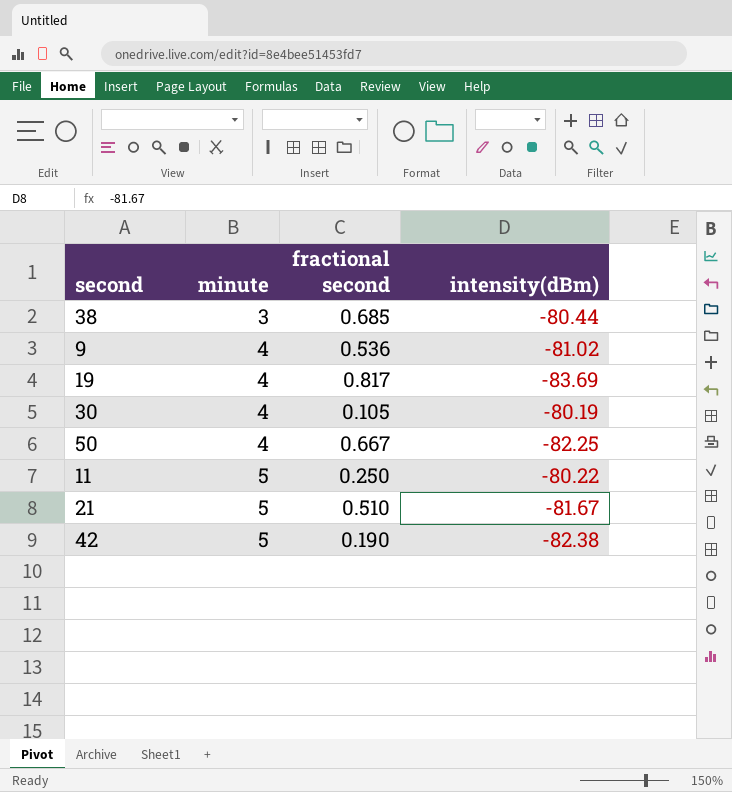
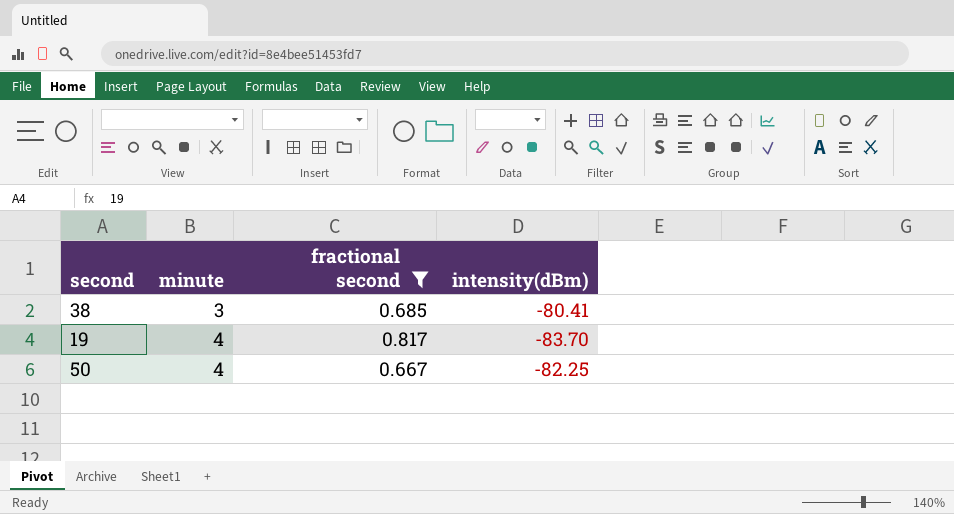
filter: none -> fractional second >= 0.667
38 | intensity(dBm): -80.44 -> -80.41
19 | intensity(dBm): -83.69 -> -83.70

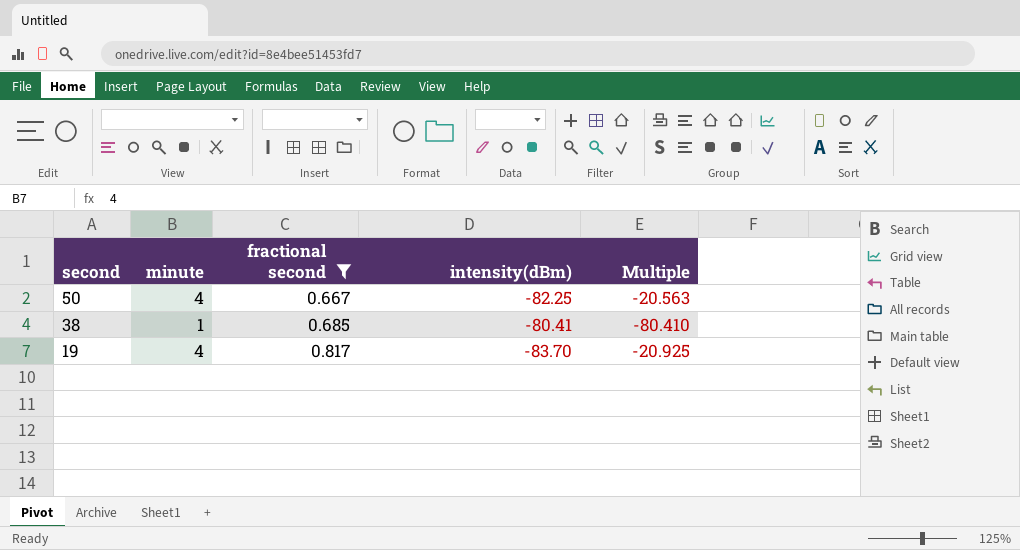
row order: minute ascending -> second descending
column Multiple | formula: none -> [intensity(dBm)] / [minute]
38 | minute: 3 -> 1

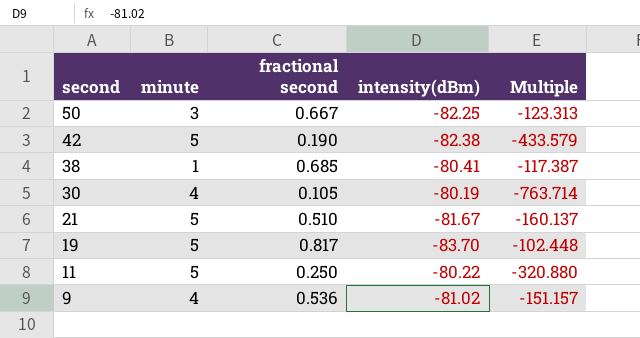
filter: fractional second >= 0.667 -> none
column Multiple | formula: [intensity(dBm)] / [minute] -> [intensity(dBm)] / [fractional second]
50 | minute: 4 -> 3
19 | minute: 4 -> 5

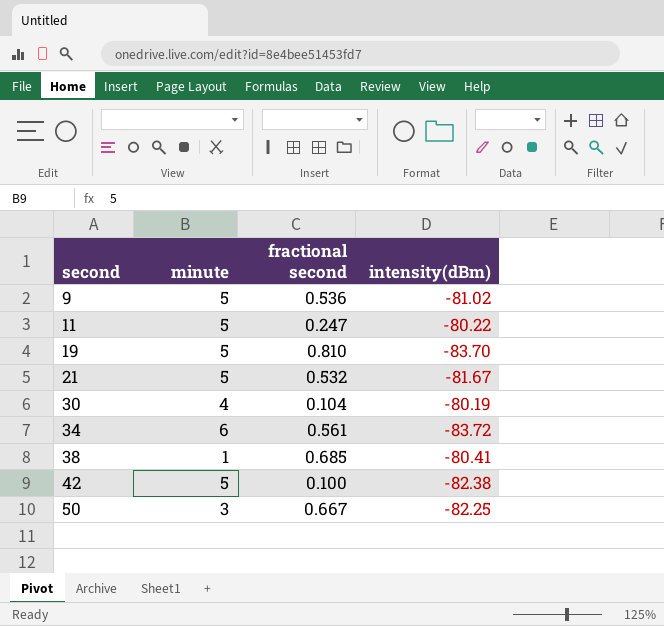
row order: second descending -> second ascending
column Multiple | formula: [intensity(dBm)] / [fractional second] -> none
9 | minute: 4 -> 5
11 | fractional second: 0.250 -> 0.247
19 | fractional second: 0.817 -> 0.810
21 | fractional second: 0.510 -> 0.532
30 | fractional second: 0.105 -> 0.104
row 34: none -> 6 | 0.561 | -83.72
42 | fractional second: 0.190 -> 0.100

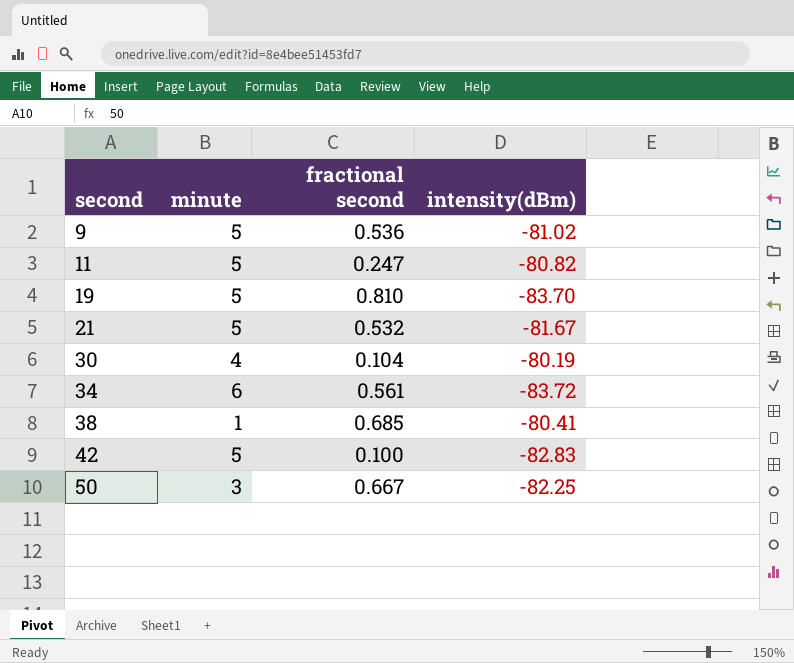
11 | intensity(dBm): -80.22 -> -80.82
42 | intensity(dBm): -82.38 -> -82.83

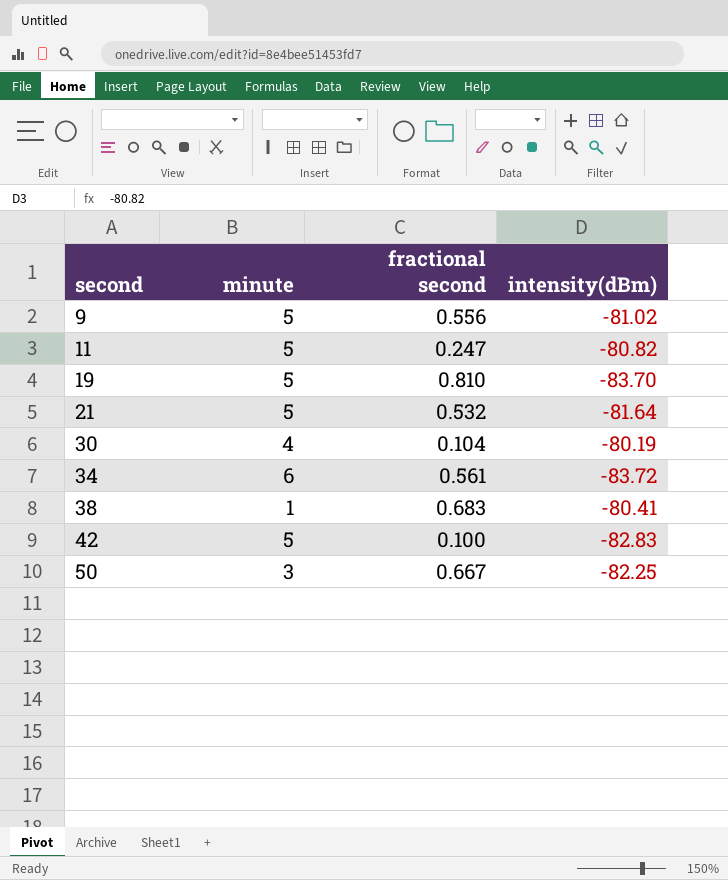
9 | fractional second: 0.536 -> 0.556
21 | intensity(dBm): -81.67 -> -81.64
38 | fractional second: 0.685 -> 0.683

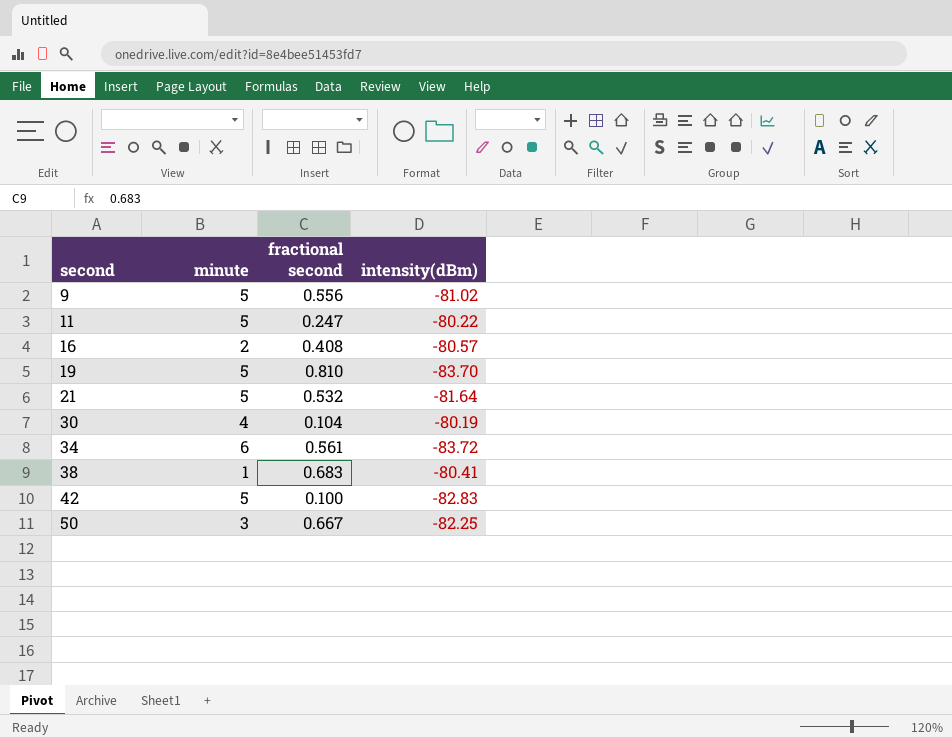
11 | intensity(dBm): -80.82 -> -80.22
row 16: none -> 2 | 0.408 | -80.57

